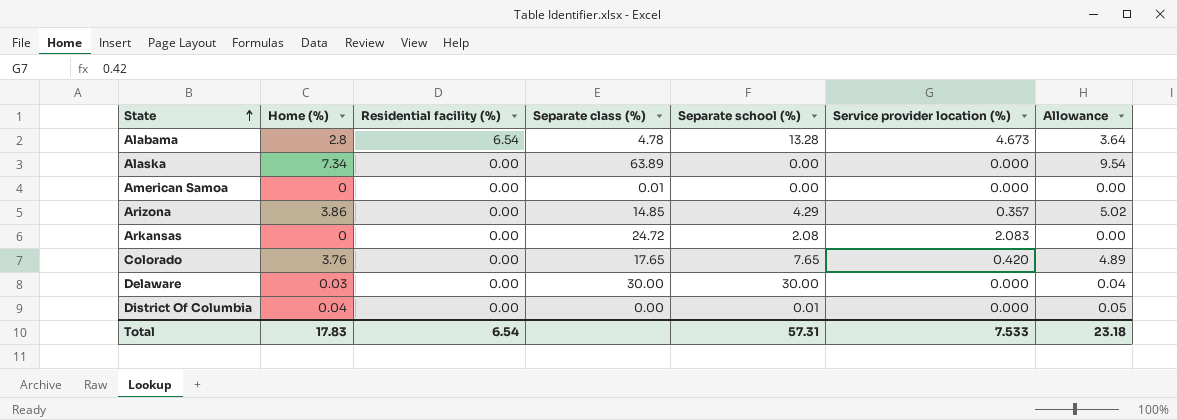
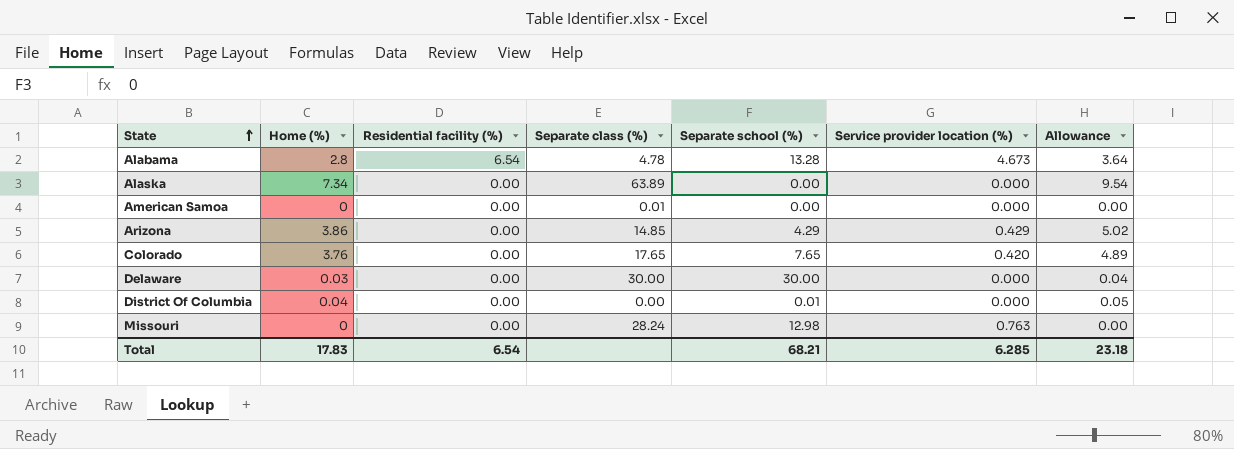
row Arkansas: 0 | 0.00 | 24.72 | 2.08 | 2.083 | 0.00 -> none
Arizona | Service provider location (%): 0.357 -> 0.429
row Missouri: none -> 0 | 0.00 | 28.24 | 12.98 | 0.763 | 0.00
Total | Separate school (%): 57.31 -> 68.21
Total | Service provider location (%): 7.533 -> 6.285

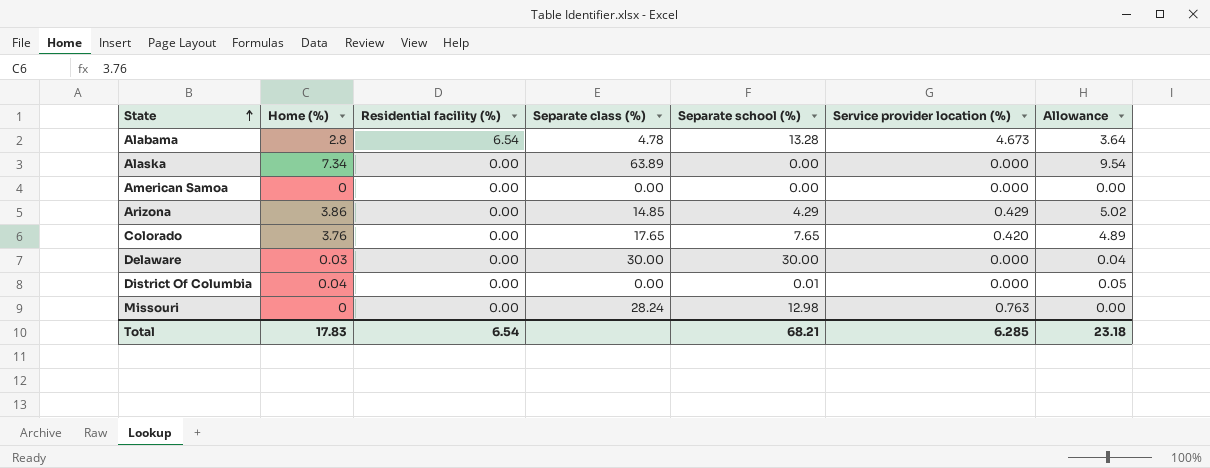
American Samoa | Separate class (%): 0.01 -> 0.00

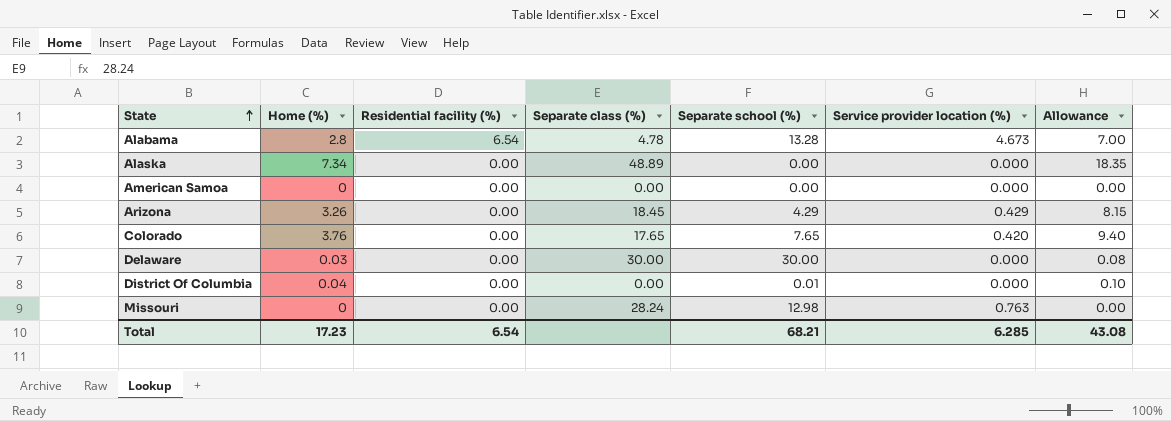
column Allowance | formula: [Home (%)] * 1.3 -> [Home (%)] * 2.5
Alaska | Separate class (%): 63.89 -> 48.89
Arizona | Home (%): 3.86 -> 3.26
Arizona | Separate class (%): 14.85 -> 18.45
Total | Home (%): 17.83 -> 17.23
Total | Allowance: 23.18 -> 43.08

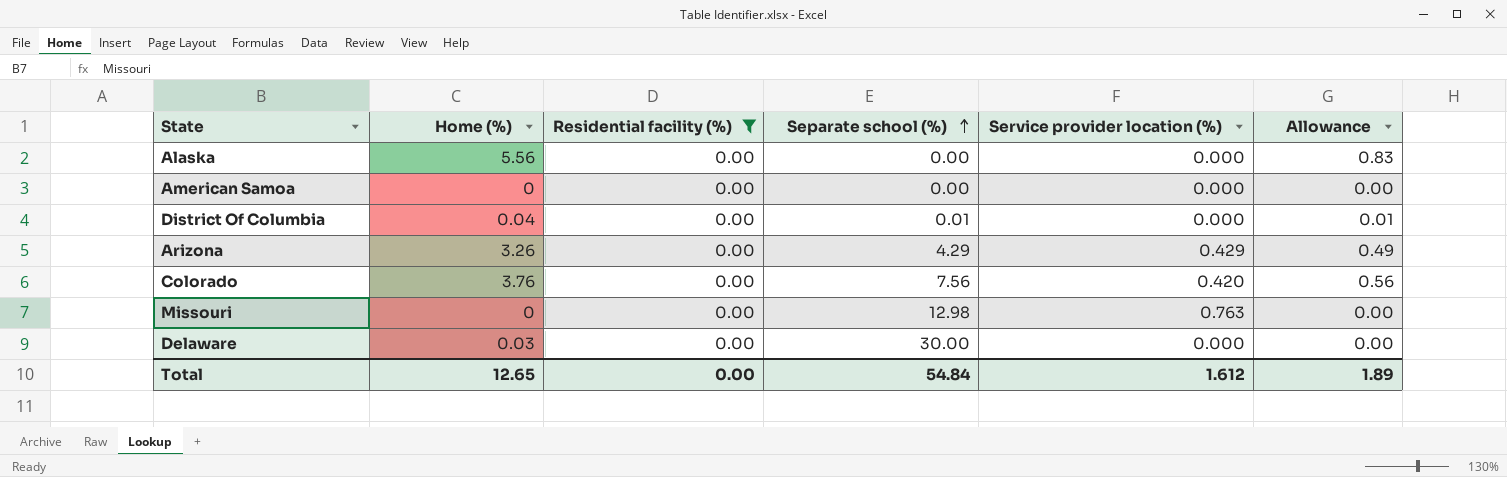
filter: none -> Residential facility (%) = 0.00
row order: State ascending -> Separate school (%) ascending
column Separate class (%) | position: 4 -> none
column Allowance | formula: [Home (%)] * 2.5 -> [Home (%)] * 0.15
Alaska | Home (%): 7.34 -> 5.56
Colorado | Separate school (%): 7.65 -> 7.56
Total | Home (%): 17.23 -> 12.65
Total | Residential facility (%): 6.54 -> 0.00
Total | Separate school (%): 68.21 -> 54.84
Total | Service provider location (%): 6.285 -> 1.612
Total | Allowance: 43.08 -> 1.89

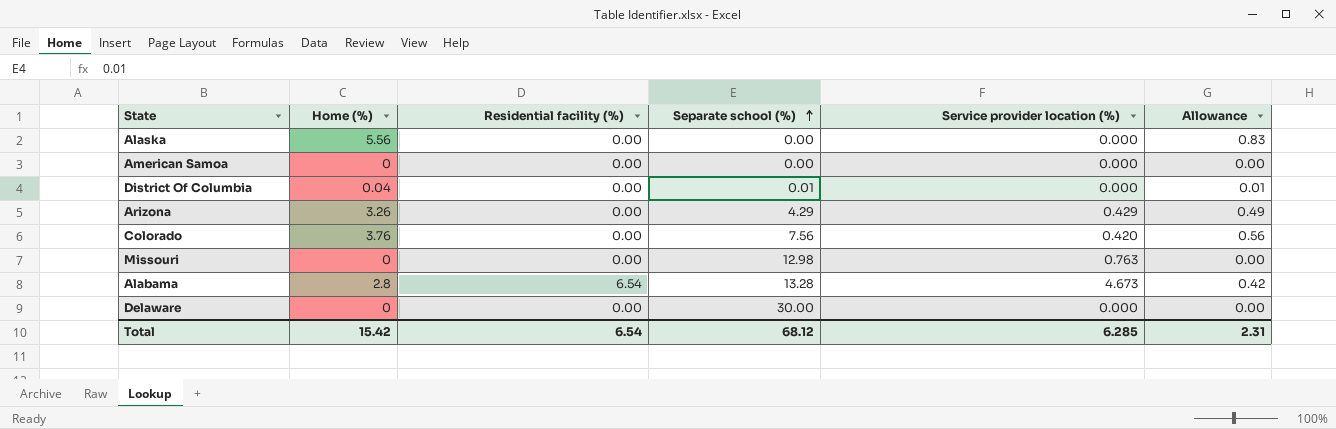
filter: Residential facility (%) = 0.00 -> none
Delaware | Home (%): 0.03 -> 0
Total | Home (%): 12.65 -> 15.42
Total | Residential facility (%): 0.00 -> 6.54
Total | Separate school (%): 54.84 -> 68.12
Total | Service provider location (%): 1.612 -> 6.285
Total | Allowance: 1.89 -> 2.31

